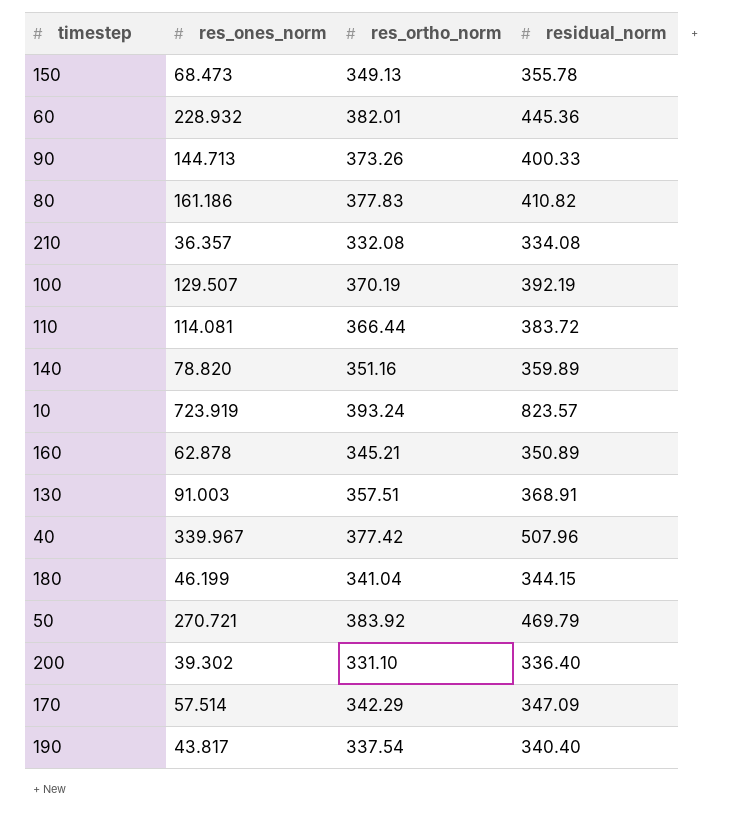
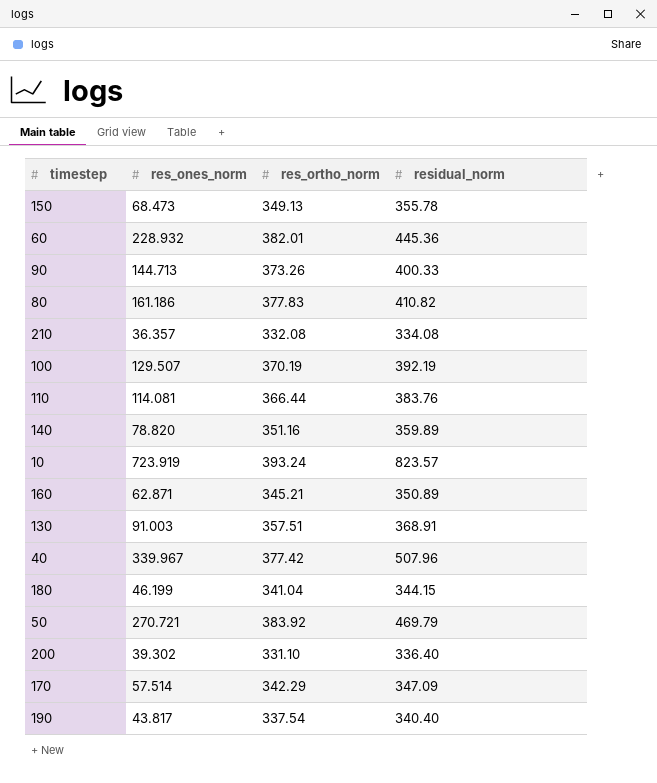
110 | residual_norm: 383.72 -> 383.76
160 | res_ones_norm: 62.878 -> 62.871

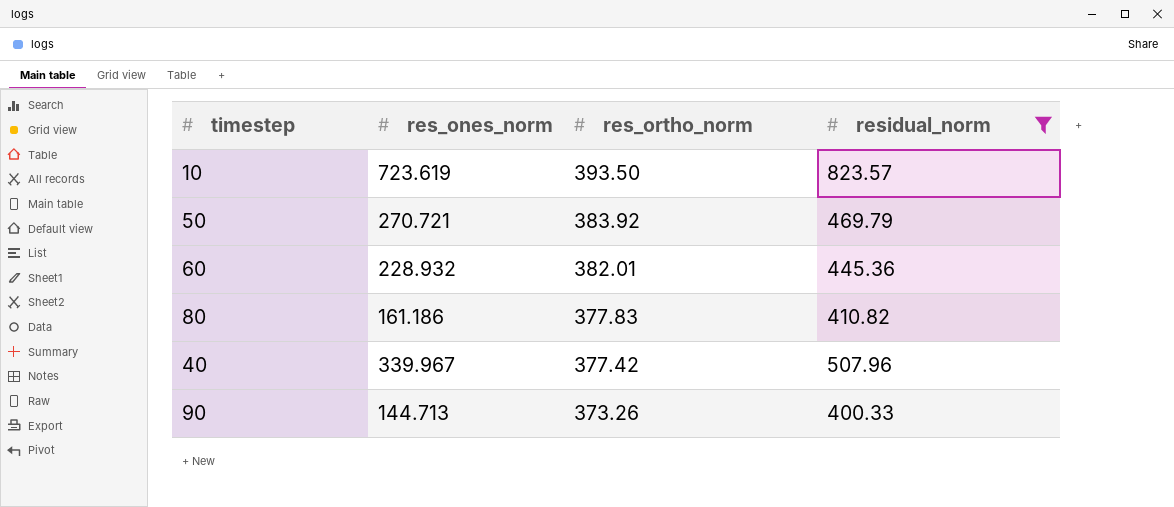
filter: none -> residual_norm >= 400.33
row order: none -> res_ortho_norm descending
10 | res_ones_norm: 723.919 -> 723.619
10 | res_ortho_norm: 393.24 -> 393.50

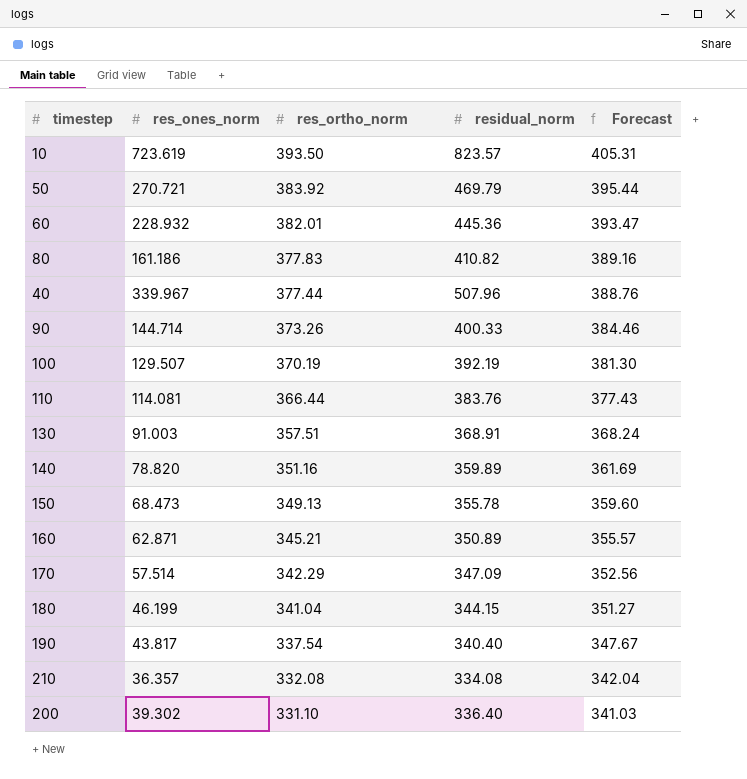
filter: residual_norm >= 400.33 -> none
column Forecast | formula: none -> [res_ortho_norm] * 1.03
40 | res_ortho_norm: 377.42 -> 377.44
90 | res_ones_norm: 144.713 -> 144.714

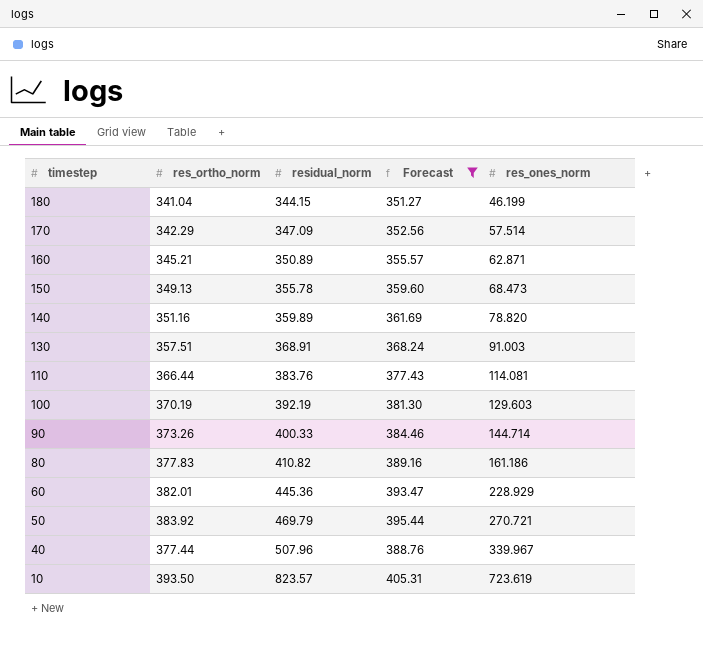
filter: none -> Forecast >= 351.27
row order: res_ortho_norm descending -> timestep descending
column res_ones_norm | position: 2 -> 5
100 | res_ones_norm: 129.507 -> 129.603
60 | res_ones_norm: 228.932 -> 228.929

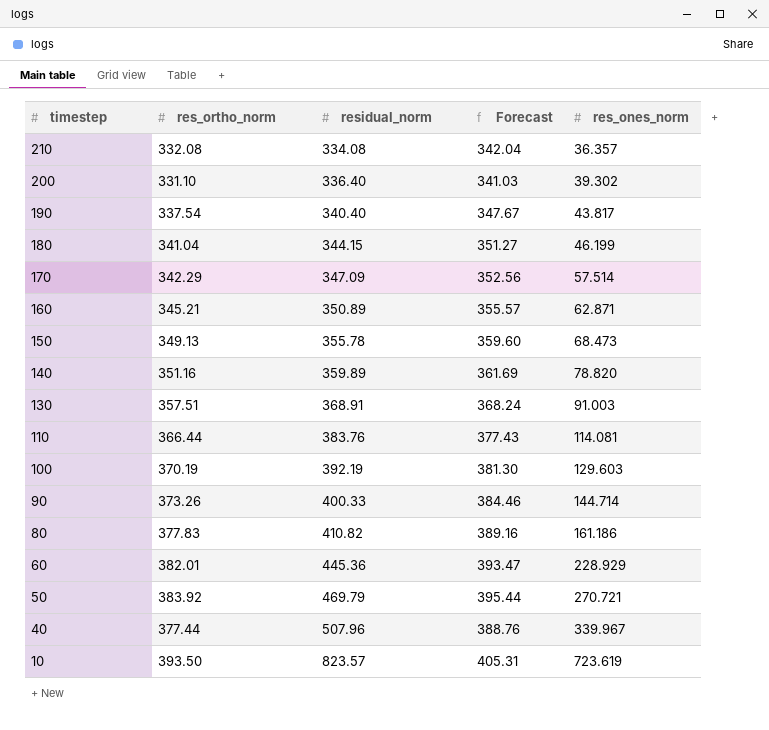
filter: Forecast >= 351.27 -> none

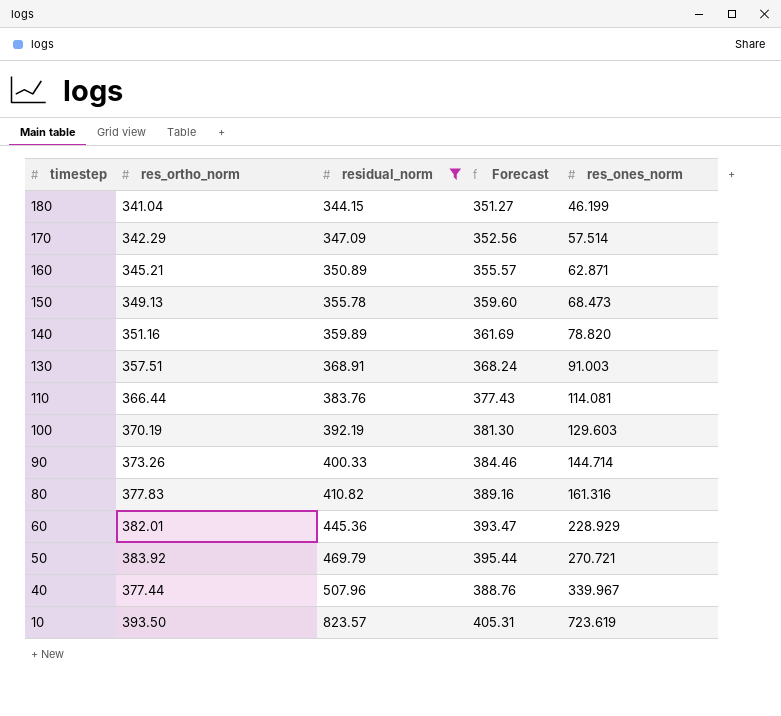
filter: none -> residual_norm >= 344.15
80 | res_ones_norm: 161.186 -> 161.316

